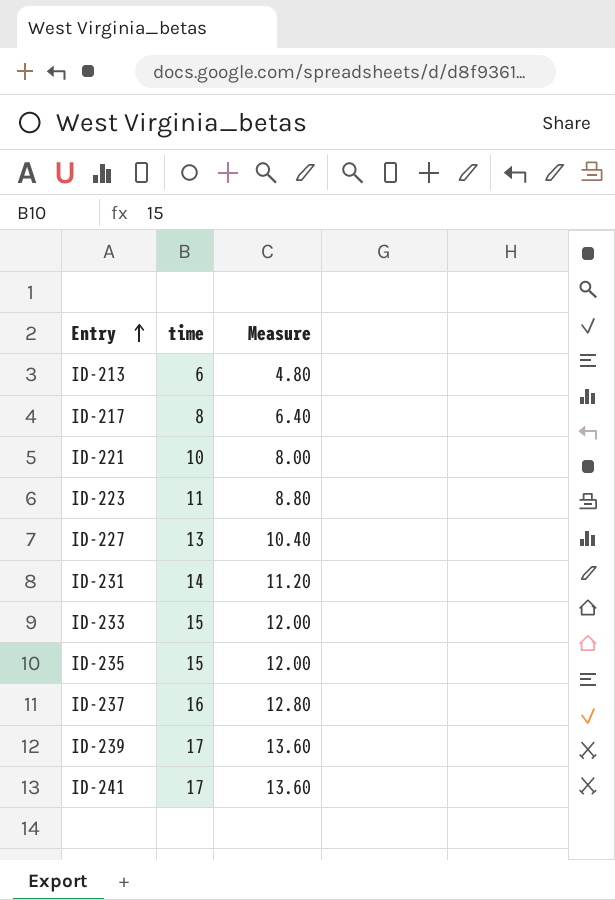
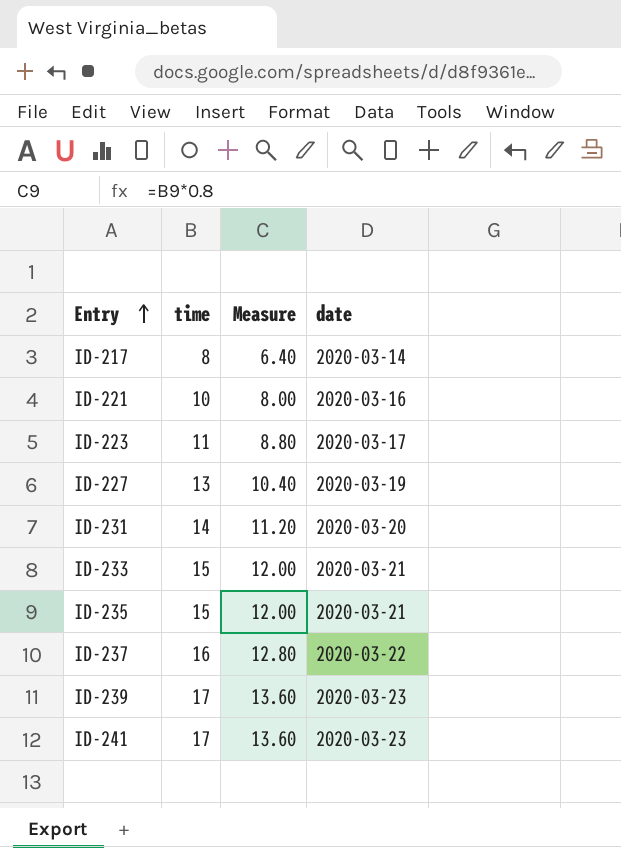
column date | position: none -> 4
row ID-213: 6 | 4.80 -> none

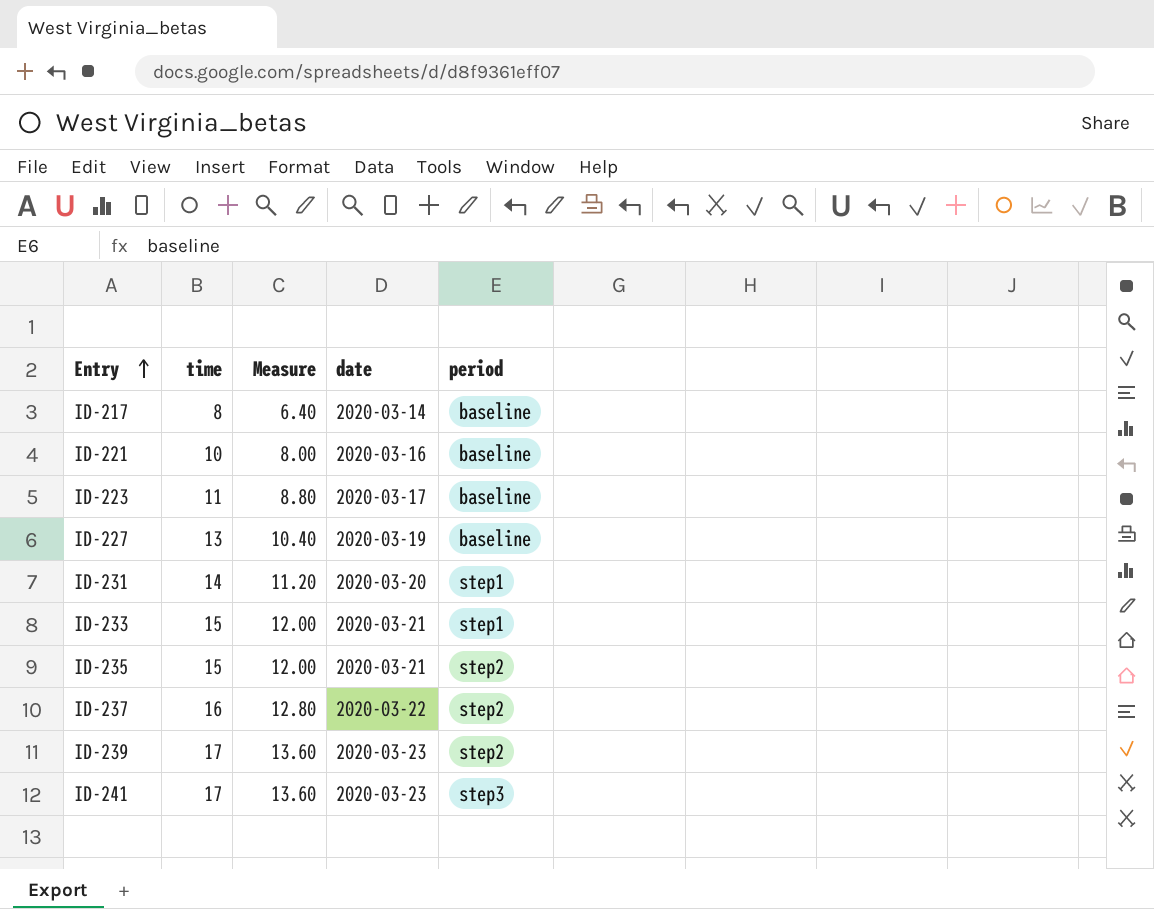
column period | position: none -> 5

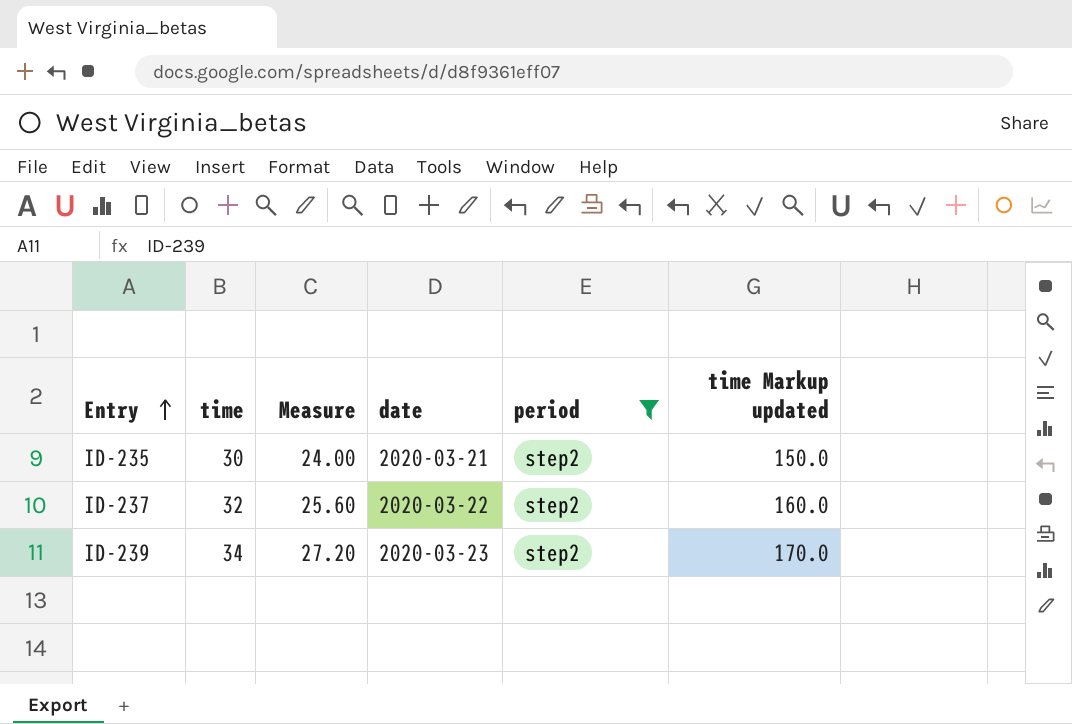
filter: none -> period = step2
column time Markup updated | formula: none -> [time] * 5
ID-235 | time: 15 -> 30
ID-235 | Measure: 12.00 -> 24.00
ID-237 | time: 16 -> 32
ID-237 | Measure: 12.80 -> 25.60
ID-239 | time: 17 -> 34
ID-239 | Measure: 13.60 -> 27.20

